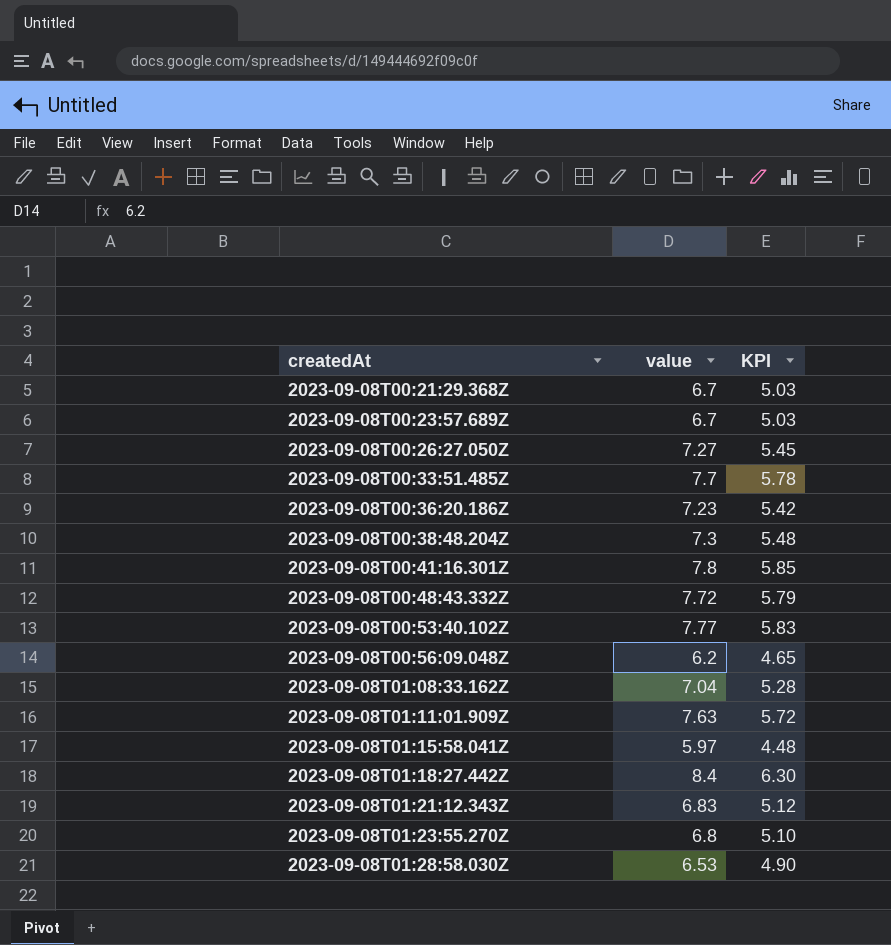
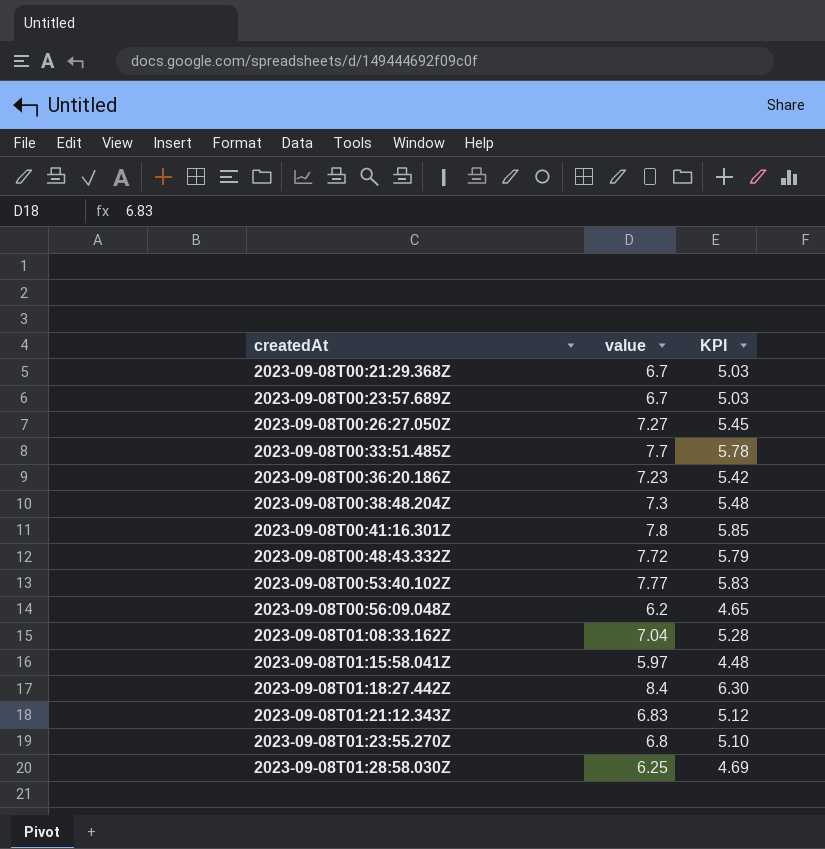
row 2023-09-08T01:11:01.909Z: 7.63 | 5.72 -> none
2023-09-08T01:28:58.030Z | value: 6.53 -> 6.25
2023-09-08T01:28:58.030Z | KPI: 4.90 -> 4.69

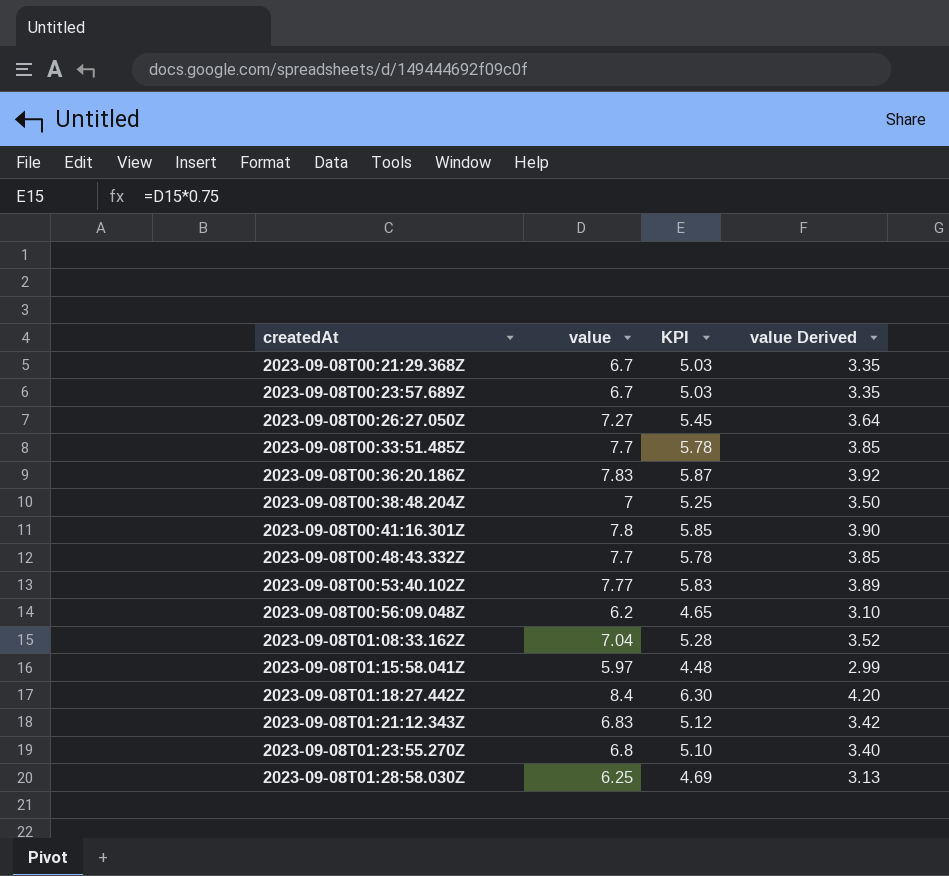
column value Derived | formula: none -> [value] * 0.5
2023-09-08T00:36:20.186Z | value: 7.23 -> 7.83
2023-09-08T00:36:20.186Z | KPI: 5.42 -> 5.87
2023-09-08T00:38:48.204Z | value: 7.3 -> 7
2023-09-08T00:38:48.204Z | KPI: 5.48 -> 5.25
2023-09-08T00:48:43.332Z | value: 7.72 -> 7.7
2023-09-08T00:48:43.332Z | KPI: 5.79 -> 5.78

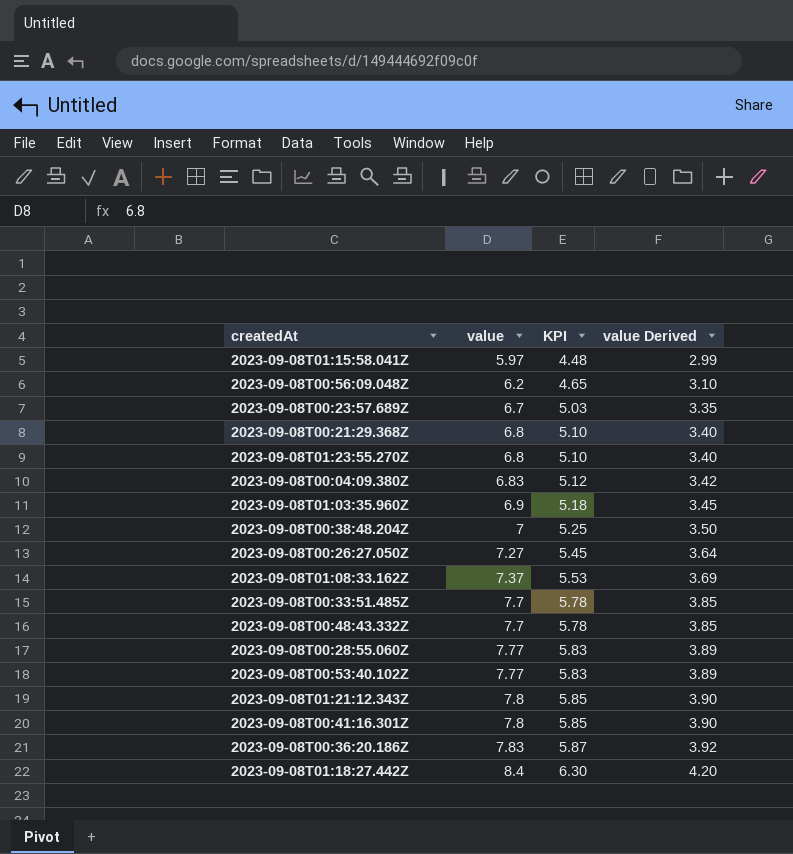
row order: createdAt ascending -> value ascending
row 2023-09-08T01:28:58.030Z: 6.25 | 4.69 | 3.13 -> none
2023-09-08T00:21:29.368Z | value: 6.7 -> 6.8
2023-09-08T00:21:29.368Z | KPI: 5.03 -> 5.10
2023-09-08T00:21:29.368Z | value Derived: 3.35 -> 3.40
row 2023-09-08T00:04:09.380Z: none -> 6.83 | 5.12 | 3.42
row 2023-09-08T01:03:35.960Z: none -> 6.9 | 5.18 | 3.45
2023-09-08T01:08:33.162Z | value: 7.04 -> 7.37
2023-09-08T01:08:33.162Z | KPI: 5.28 -> 5.53
2023-09-08T01:08:33.162Z | value Derived: 3.52 -> 3.69
row 2023-09-08T00:28:55.060Z: none -> 7.77 | 5.83 | 3.89
2023-09-08T01:21:12.343Z | value: 6.83 -> 7.8
2023-09-08T01:21:12.343Z | KPI: 5.12 -> 5.85
2023-09-08T01:21:12.343Z | value Derived: 3.42 -> 3.90

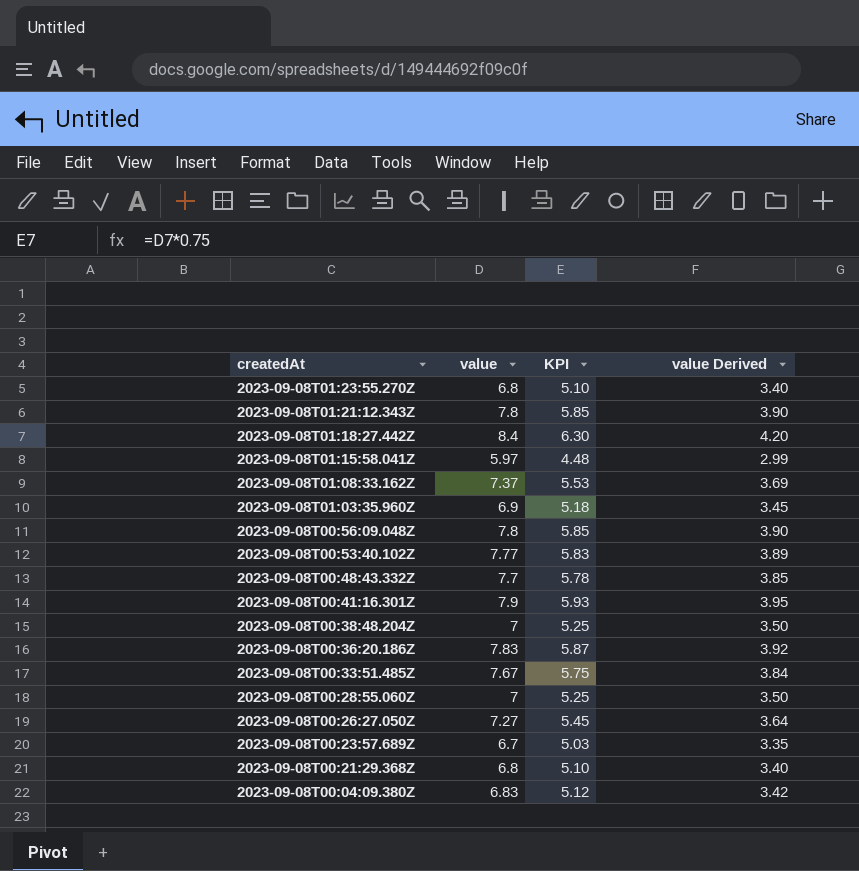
row order: value ascending -> createdAt descending
2023-09-08T00:56:09.048Z | value: 6.2 -> 7.8
2023-09-08T00:56:09.048Z | KPI: 4.65 -> 5.85
2023-09-08T00:56:09.048Z | value Derived: 3.10 -> 3.90
2023-09-08T00:41:16.301Z | value: 7.8 -> 7.9
2023-09-08T00:41:16.301Z | KPI: 5.85 -> 5.93
2023-09-08T00:41:16.301Z | value Derived: 3.90 -> 3.95
2023-09-08T00:33:51.485Z | value: 7.7 -> 7.67
2023-09-08T00:33:51.485Z | KPI: 5.78 -> 5.75
2023-09-08T00:33:51.485Z | value Derived: 3.85 -> 3.84
2023-09-08T00:28:55.060Z | value: 7.77 -> 7
2023-09-08T00:28:55.060Z | KPI: 5.83 -> 5.25
2023-09-08T00:28:55.060Z | value Derived: 3.89 -> 3.50

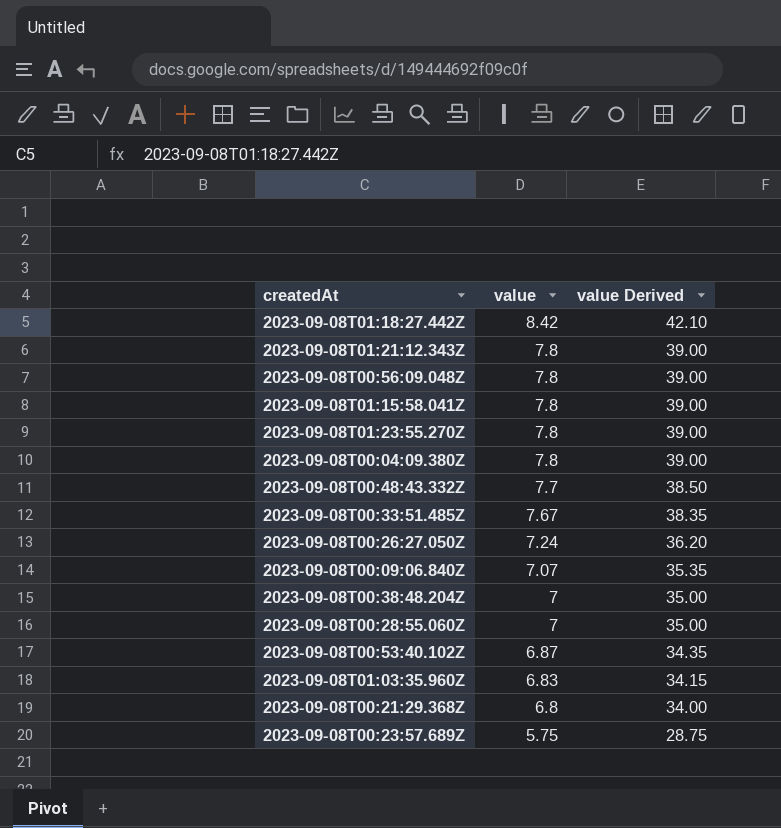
row order: createdAt descending -> value descending
column KPI | formula: [value] * 0.75 -> none
column value Derived | formula: [value] * 0.5 -> [value] * 5
row 2023-09-08T01:08:33.162Z: 7.37 | 5.53 | 3.69 -> none
row 2023-09-08T00:41:16.301Z: 7.9 | 5.93 | 3.95 -> none
row 2023-09-08T00:36:20.186Z: 7.83 | 5.87 | 3.92 -> none
2023-09-08T01:18:27.442Z | value: 8.4 -> 8.42
2023-09-08T01:15:58.041Z | value: 5.97 -> 7.8
2023-09-08T01:23:55.270Z | value: 6.8 -> 7.8
2023-09-08T00:04:09.380Z | value: 6.83 -> 7.8
2023-09-08T00:26:27.050Z | value: 7.27 -> 7.24
row 2023-09-08T00:09:06.840Z: none -> 7.07 | 35.35
2023-09-08T00:53:40.102Z | value: 7.77 -> 6.87
2023-09-08T01:03:35.960Z | value: 6.9 -> 6.83
2023-09-08T00:23:57.689Z | value: 6.7 -> 5.75

